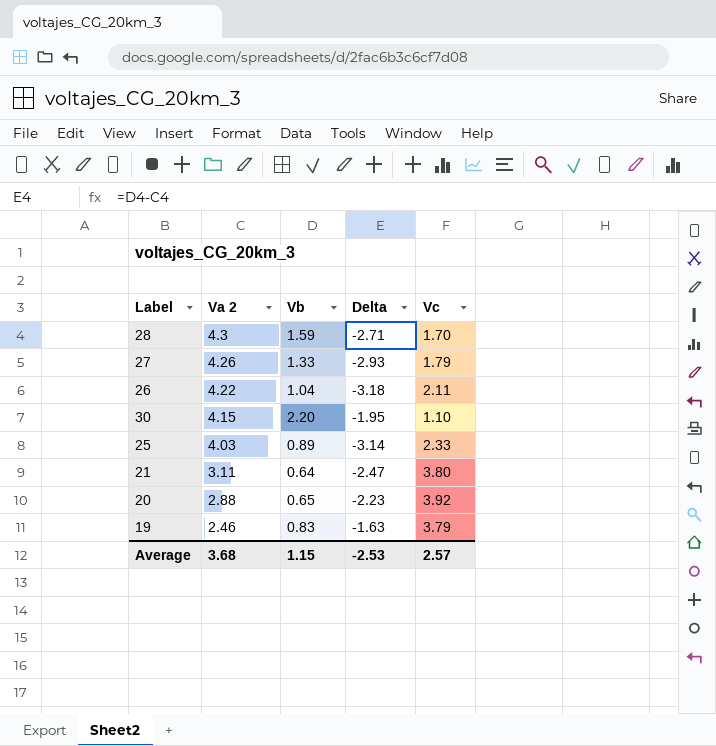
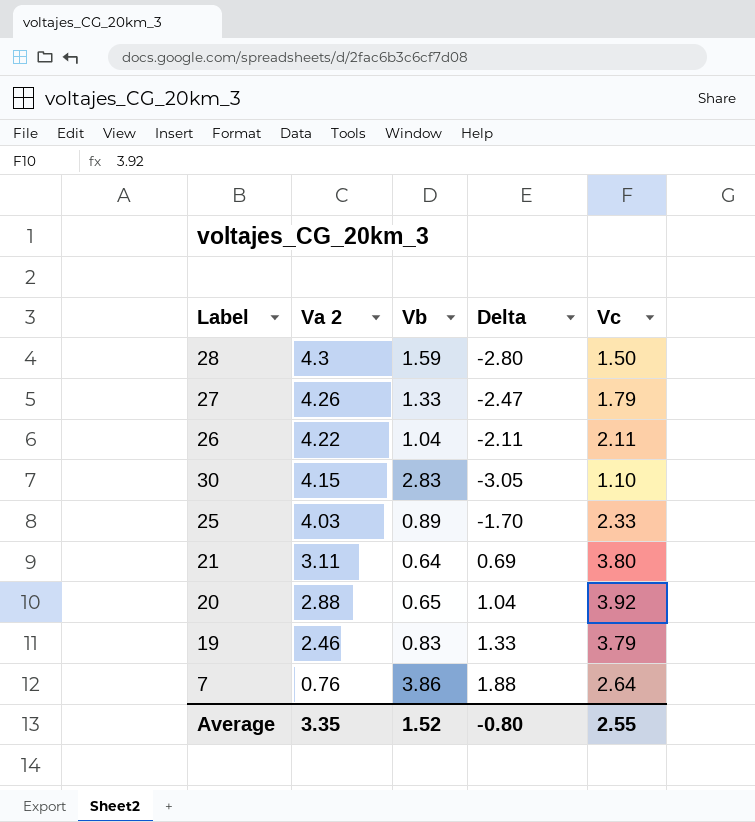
column Delta | formula: [Vb] - [Va 2] -> [Vc] - [Va 2]
28 | Vc: 1.70 -> 1.50
30 | Vb: 2.20 -> 2.83
row 7: none -> 0.76 | 3.86 | 1.88 | 2.64
Average | Va 2: 3.68 -> 3.35
Average | Vb: 1.15 -> 1.52
Average | Delta: -2.53 -> -0.80
Average | Vc: 2.57 -> 2.55

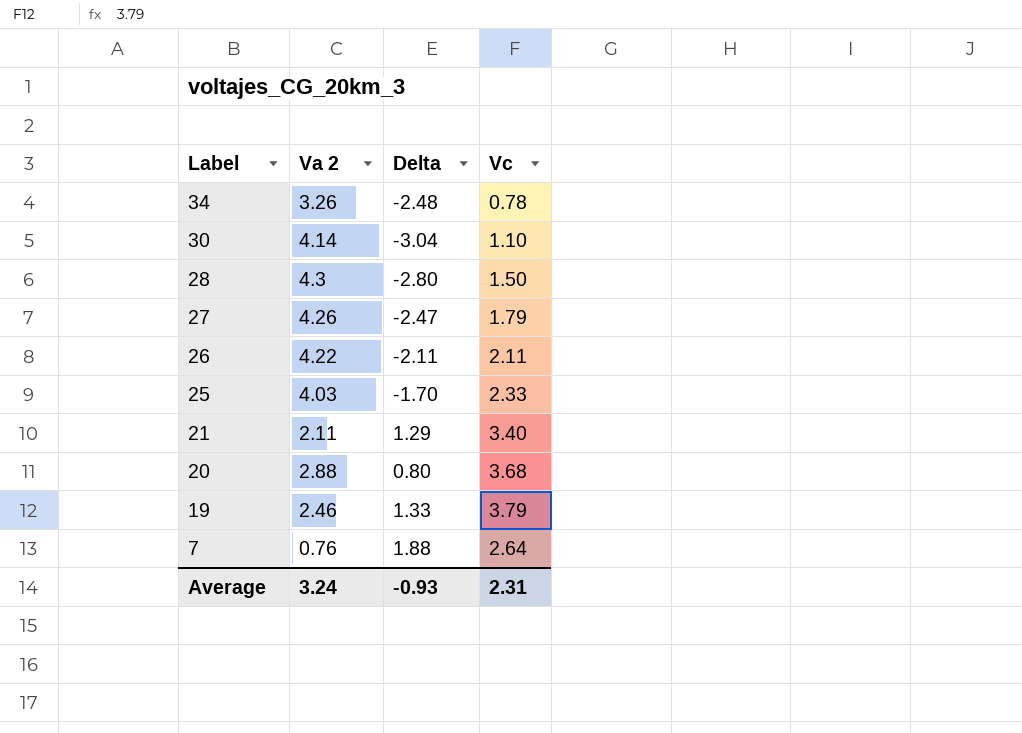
row order: Va 2 descending -> Label descending
column Vb | position: 3 -> none
row 34: none -> 3.26 | -2.48 | 0.78
30 | Va 2: 4.15 -> 4.14
30 | Delta: -3.05 -> -3.04
21 | Va 2: 3.11 -> 2.11
21 | Delta: 0.69 -> 1.29
21 | Vc: 3.80 -> 3.40
20 | Delta: 1.04 -> 0.80
20 | Vc: 3.92 -> 3.68
Average | Va 2: 3.35 -> 3.24
Average | Delta: -0.80 -> -0.93
Average | Vc: 2.55 -> 2.31

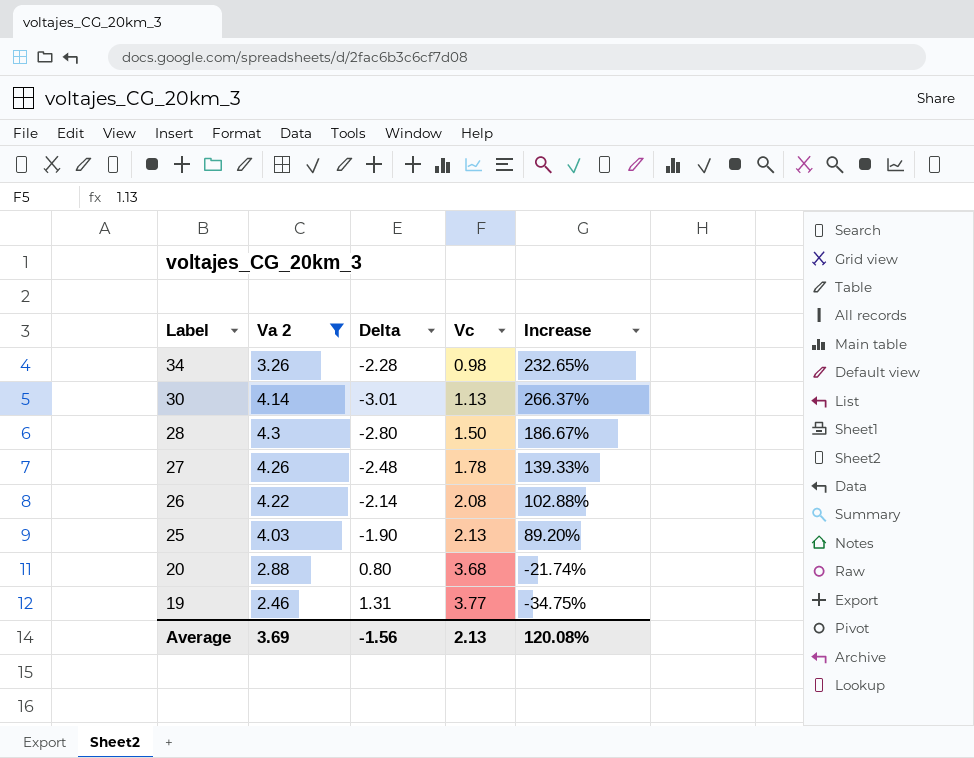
filter: none -> Va 2 >= 2.46
column Increase | formula: none -> ([Va 2] - [Vc]) / [Vc]
34 | Delta: -2.48 -> -2.28
34 | Vc: 0.78 -> 0.98
30 | Delta: -3.04 -> -3.01
30 | Vc: 1.10 -> 1.13
27 | Delta: -2.47 -> -2.48
27 | Vc: 1.79 -> 1.78
26 | Delta: -2.11 -> -2.14
26 | Vc: 2.11 -> 2.08
25 | Delta: -1.70 -> -1.90
25 | Vc: 2.33 -> 2.13
19 | Delta: 1.33 -> 1.31
19 | Vc: 3.79 -> 3.77
Average | Va 2: 3.24 -> 3.69
Average | Delta: -0.93 -> -1.56
Average | Vc: 2.31 -> 2.13

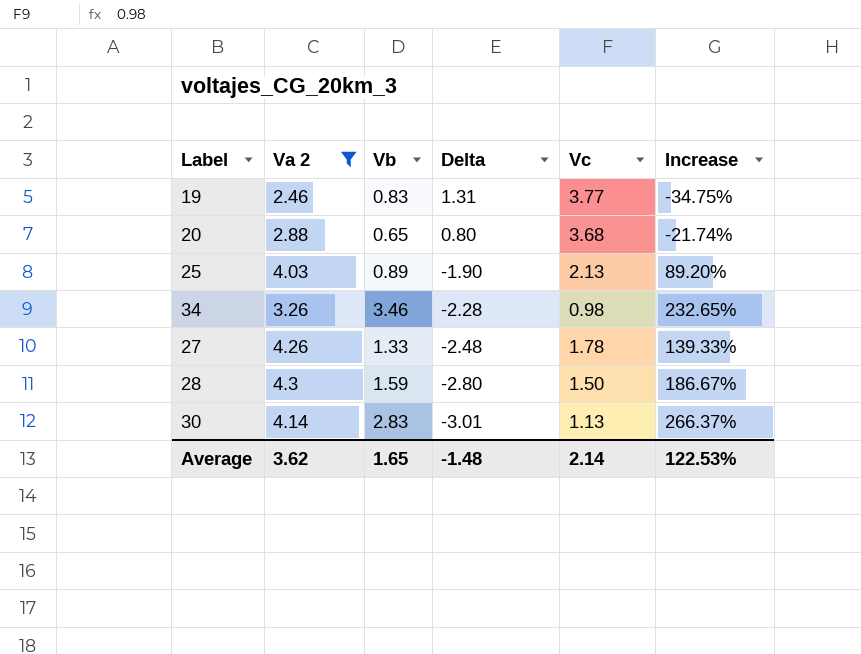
row order: Label descending -> Delta descending
column Vb | position: none -> 3
row 26: 4.22 | -2.14 | 2.08 | 102.88% -> none
Average | Va 2: 3.69 -> 3.62
Average | Delta: -1.56 -> -1.48
Average | Vc: 2.13 -> 2.14
Average | Increase: 120.08% -> 122.53%

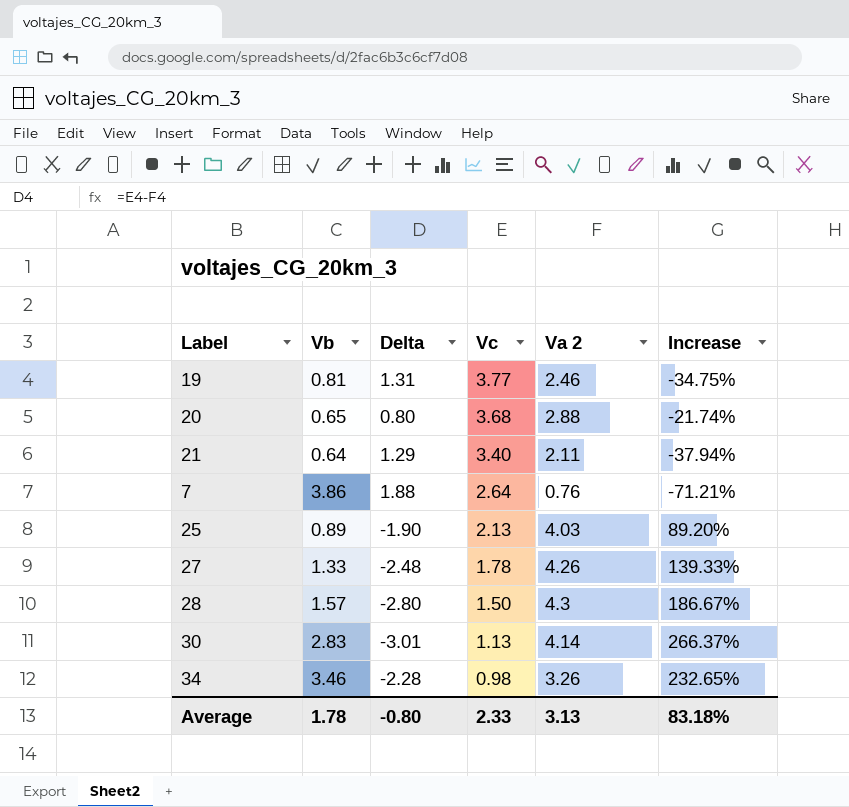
filter: Va 2 >= 2.46 -> none
row order: Delta descending -> Vc descending
column Va 2 | position: 2 -> 5
19 | Vb: 0.83 -> 0.81
28 | Vb: 1.59 -> 1.57
Average | Vb: 1.65 -> 1.78
Average | Delta: -1.48 -> -0.80
Average | Vc: 2.14 -> 2.33
Average | Va 2: 3.62 -> 3.13
Average | Increase: 122.53% -> 83.18%

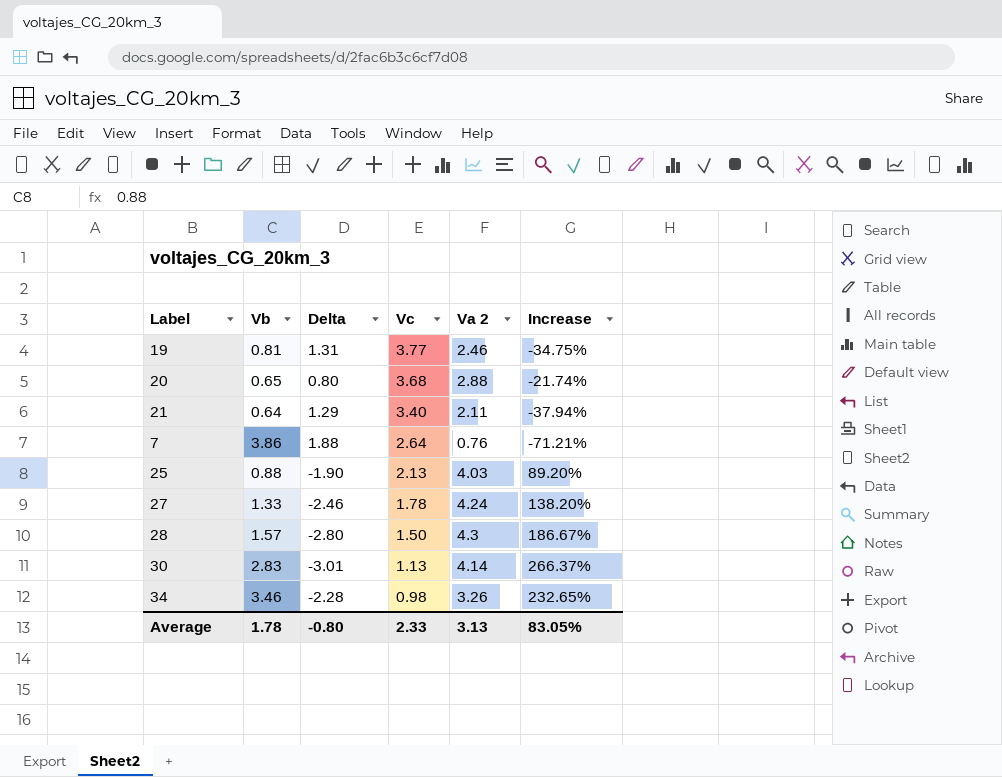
25 | Vb: 0.89 -> 0.88
27 | Delta: -2.48 -> -2.46
27 | Va 2: 4.26 -> 4.24
27 | Increase: 139.33% -> 138.20%
Average | Increase: 83.18% -> 83.05%

